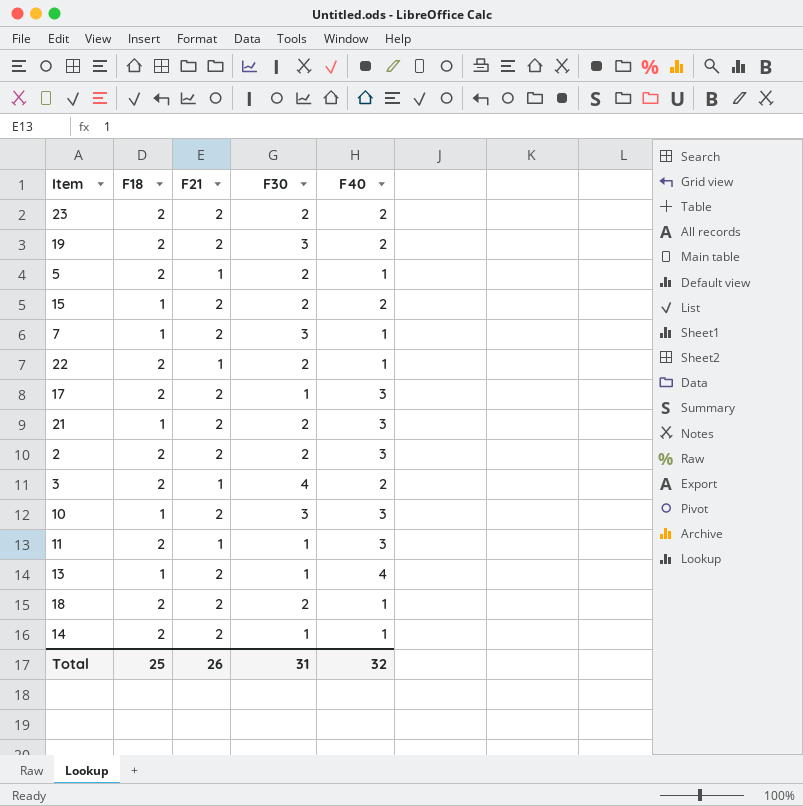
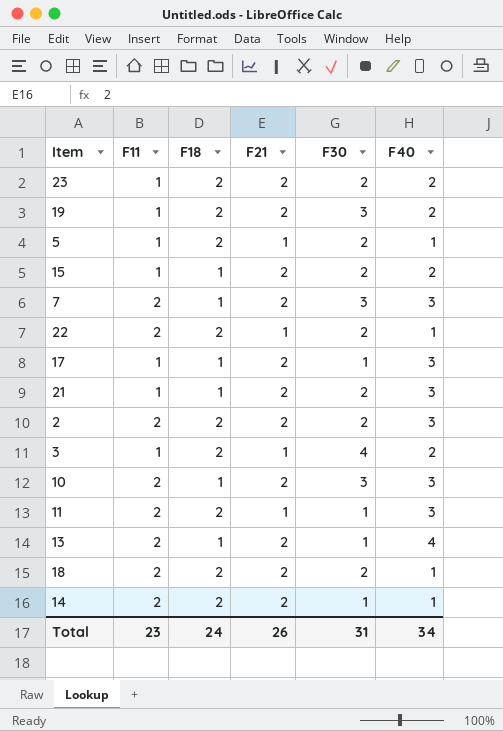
column F11 | position: none -> 2
7 | F40: 1 -> 3
17 | F18: 2 -> 1
Total | F18: 25 -> 24
Total | F40: 32 -> 34

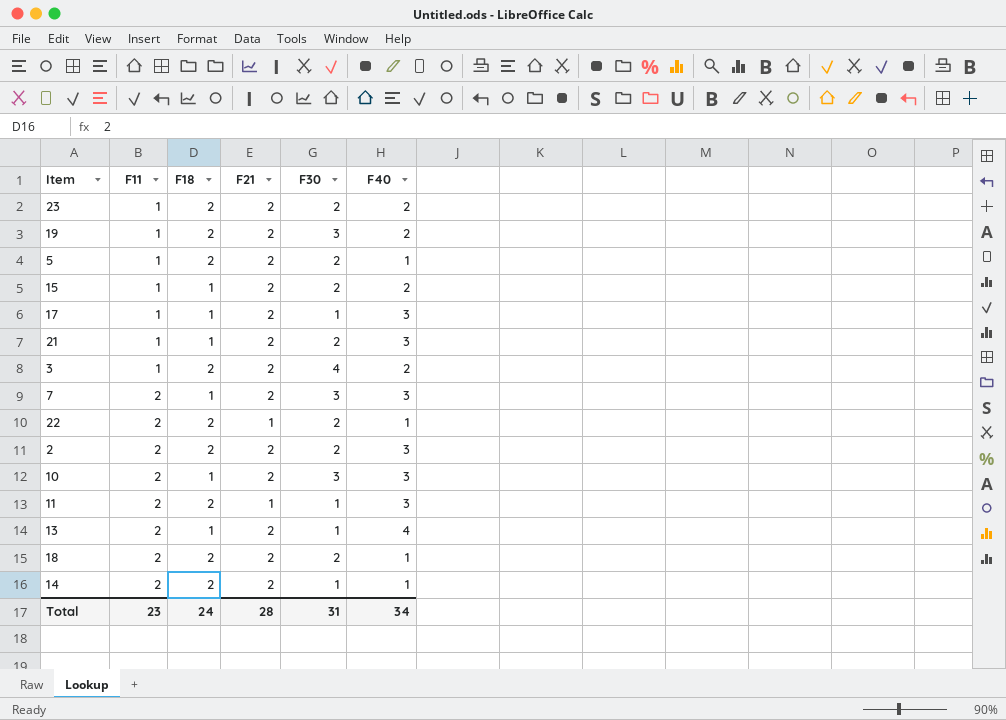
row order: none -> F11 ascending
5 | F21: 1 -> 2
3 | F21: 1 -> 2
Total | F21: 26 -> 28

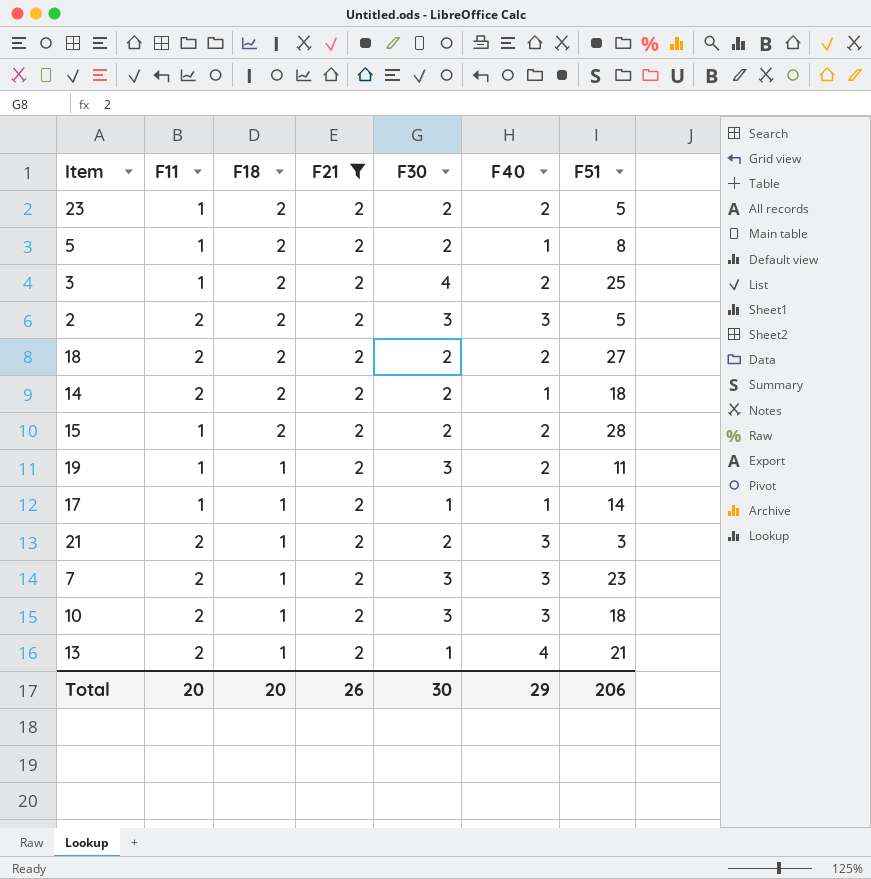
filter: none -> F21 = 2
row order: F11 ascending -> F18 descending
column F51 | position: none -> 7
2 | F30: 2 -> 3
18 | F40: 1 -> 2
14 | F30: 1 -> 2
15 | F18: 1 -> 2
19 | F18: 2 -> 1
17 | F40: 3 -> 1
21 | F11: 1 -> 2
Total | F11: 23 -> 20
Total | F18: 24 -> 20
Total | F21: 28 -> 26
Total | F30: 31 -> 30
Total | F40: 34 -> 29

